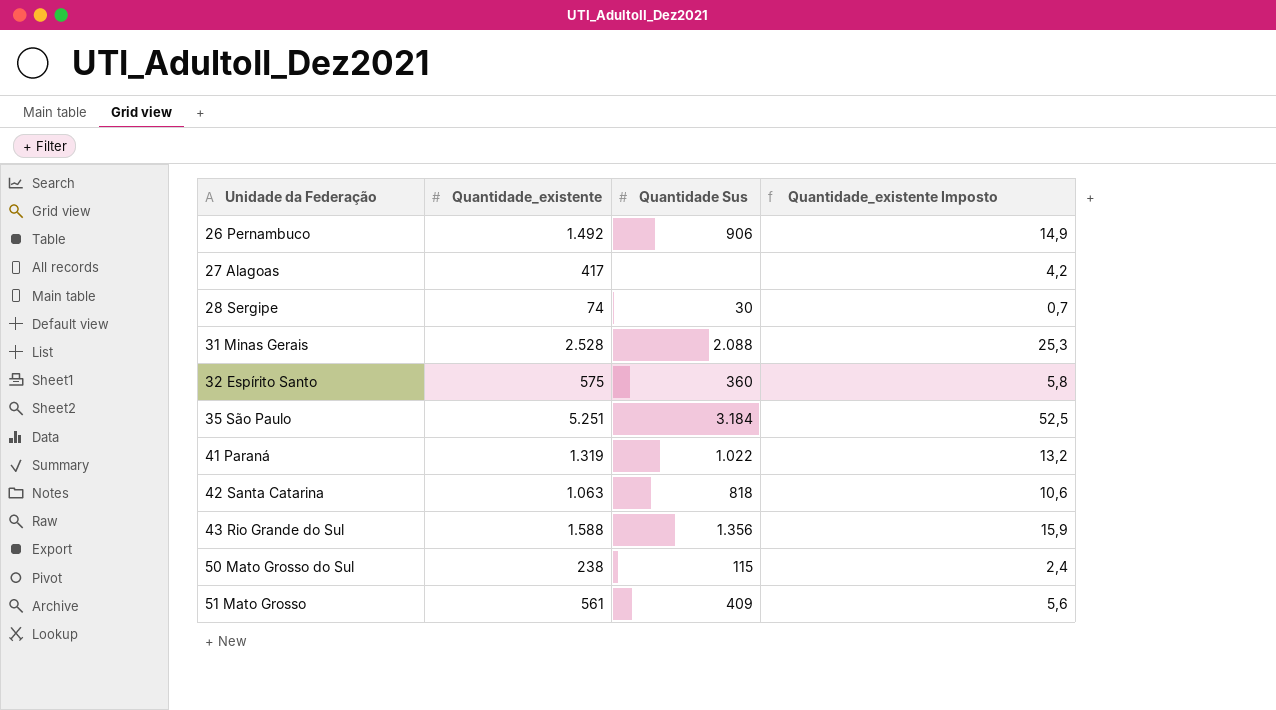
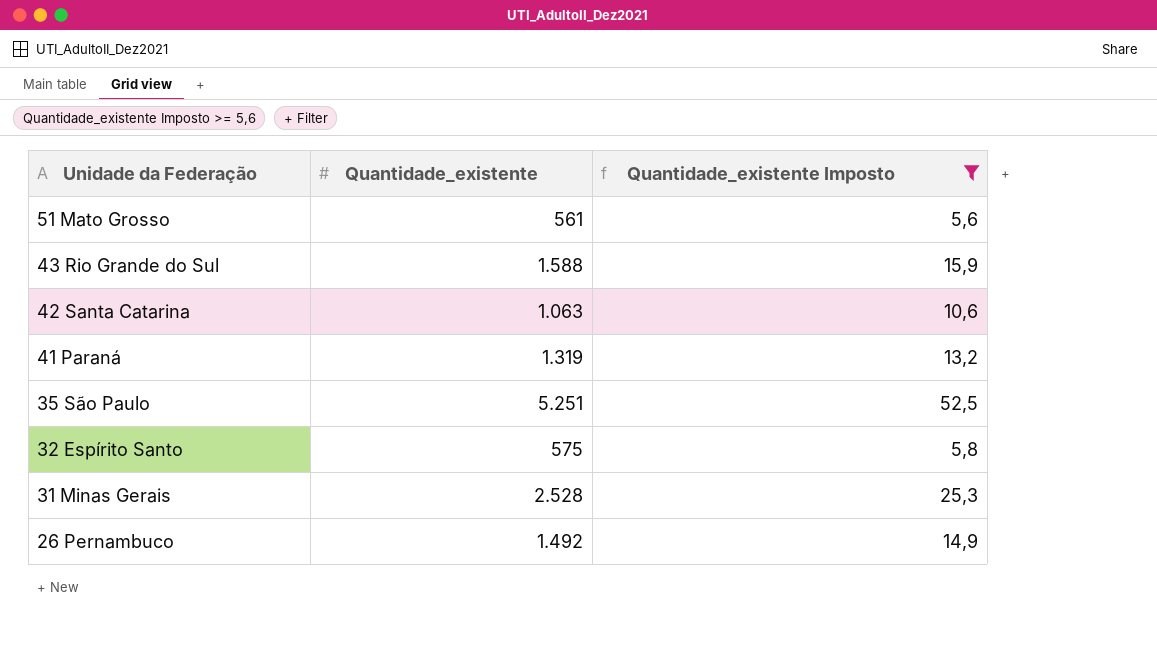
filter: none -> Quantidade_existente Imposto >= 5,6
row order: Unidade da Federação ascending -> Unidade da Federação descending
column Quantidade Sus | position: 3 -> none

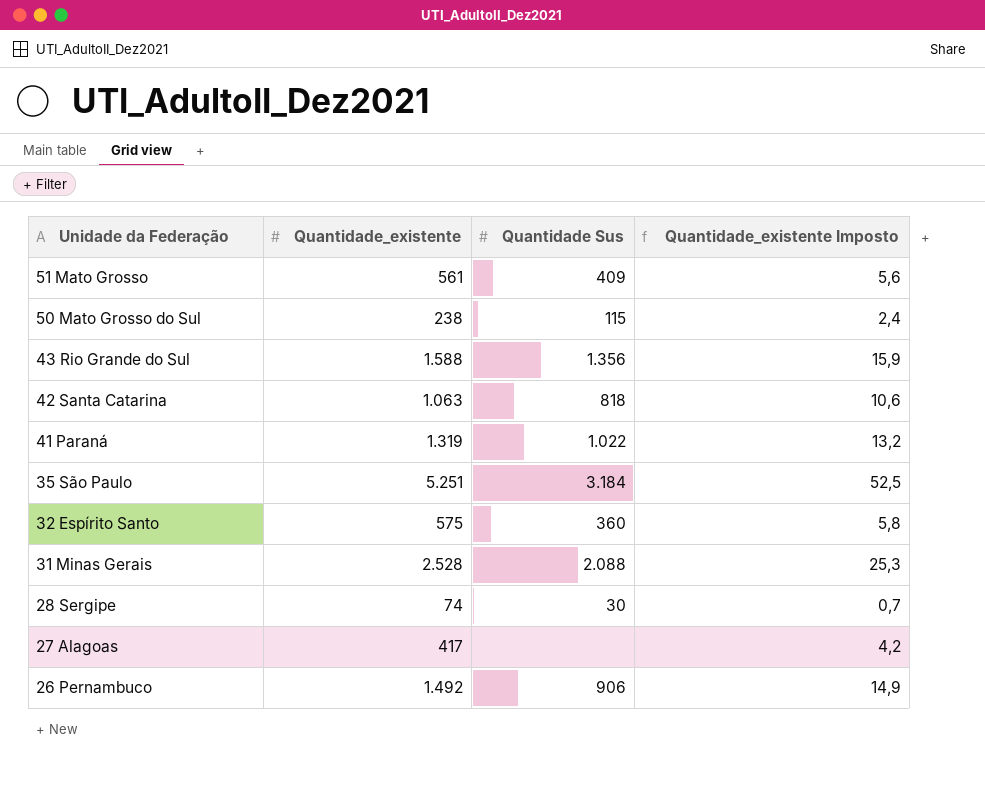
filter: Quantidade_existente Imposto >= 5,6 -> none
column Quantidade Sus | position: none -> 3

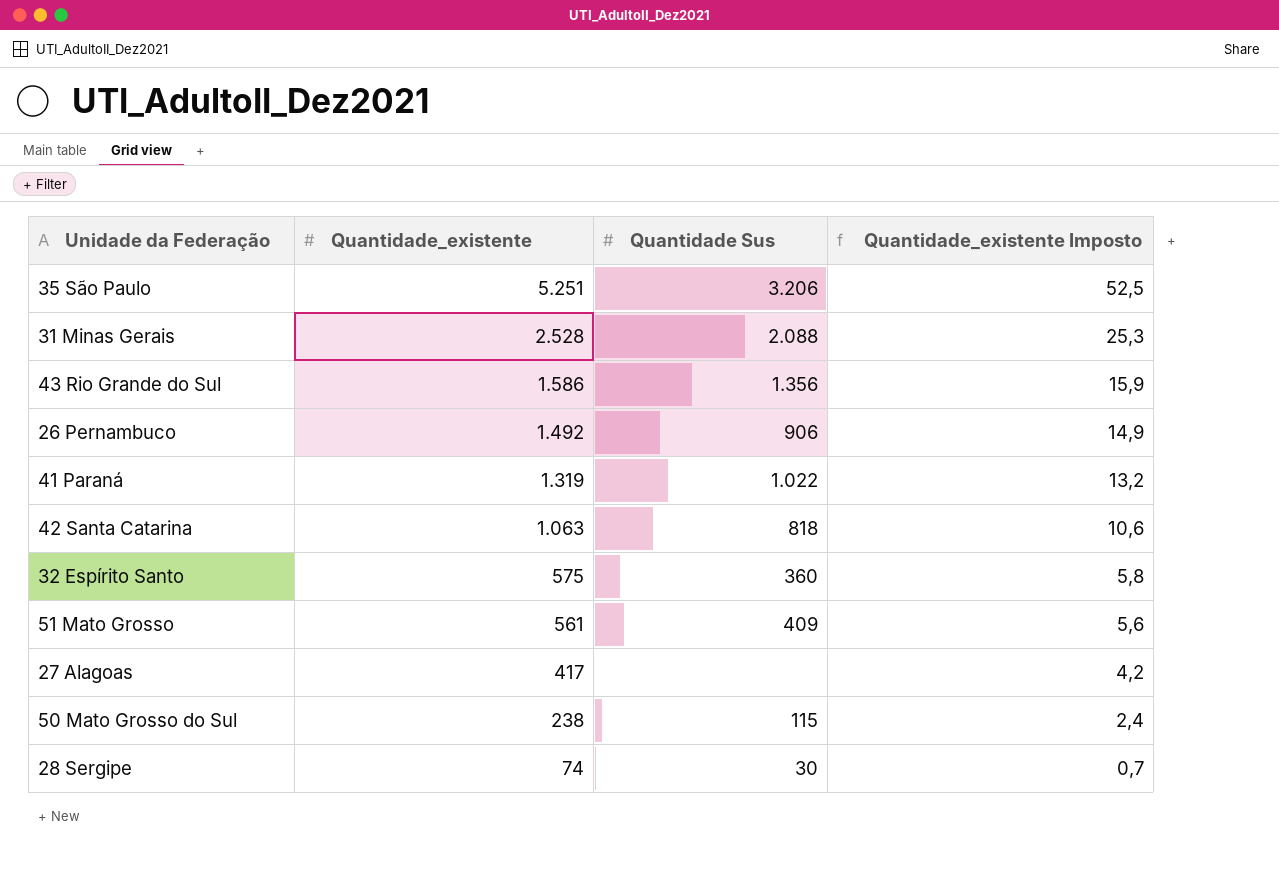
row order: Unidade da Federação descending -> Quantidade_existente descending
35 São Paulo | Quantidade Sus: 3.184 -> 3.206
43 Rio Grande do Sul | Quantidade_existente: 1.588 -> 1.586

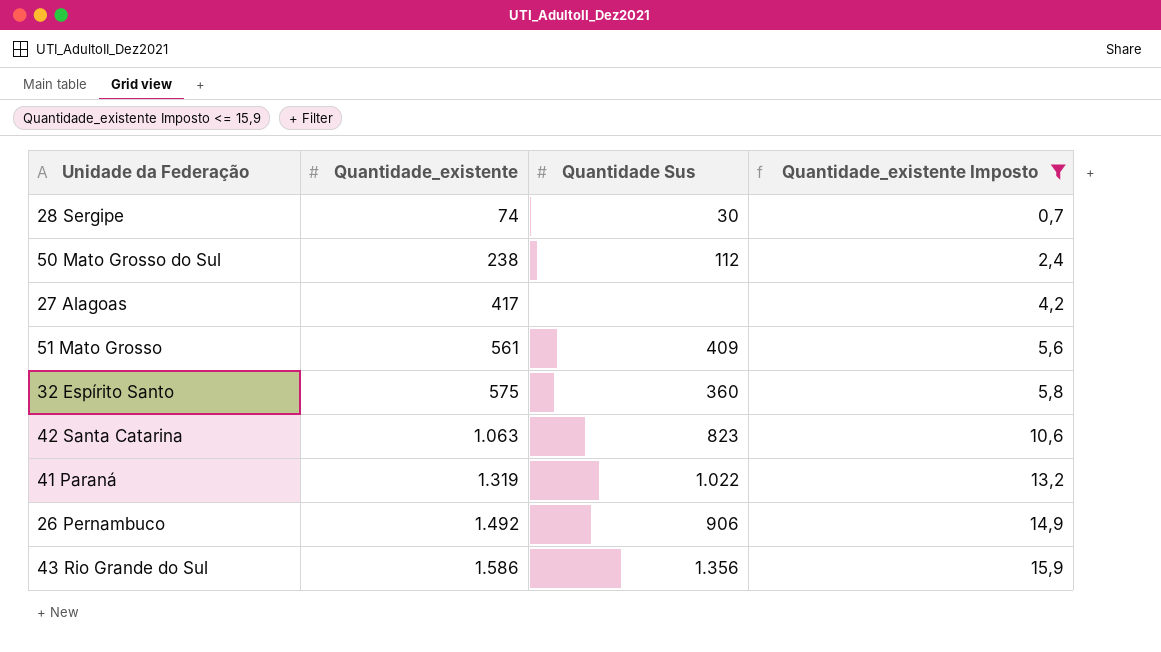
filter: none -> Quantidade_existente Imposto <= 15,9
row order: Quantidade_existente descending -> Quantidade_existente ascending
50 Mato Grosso do Sul | Quantidade Sus: 115 -> 112
42 Santa Catarina | Quantidade Sus: 818 -> 823

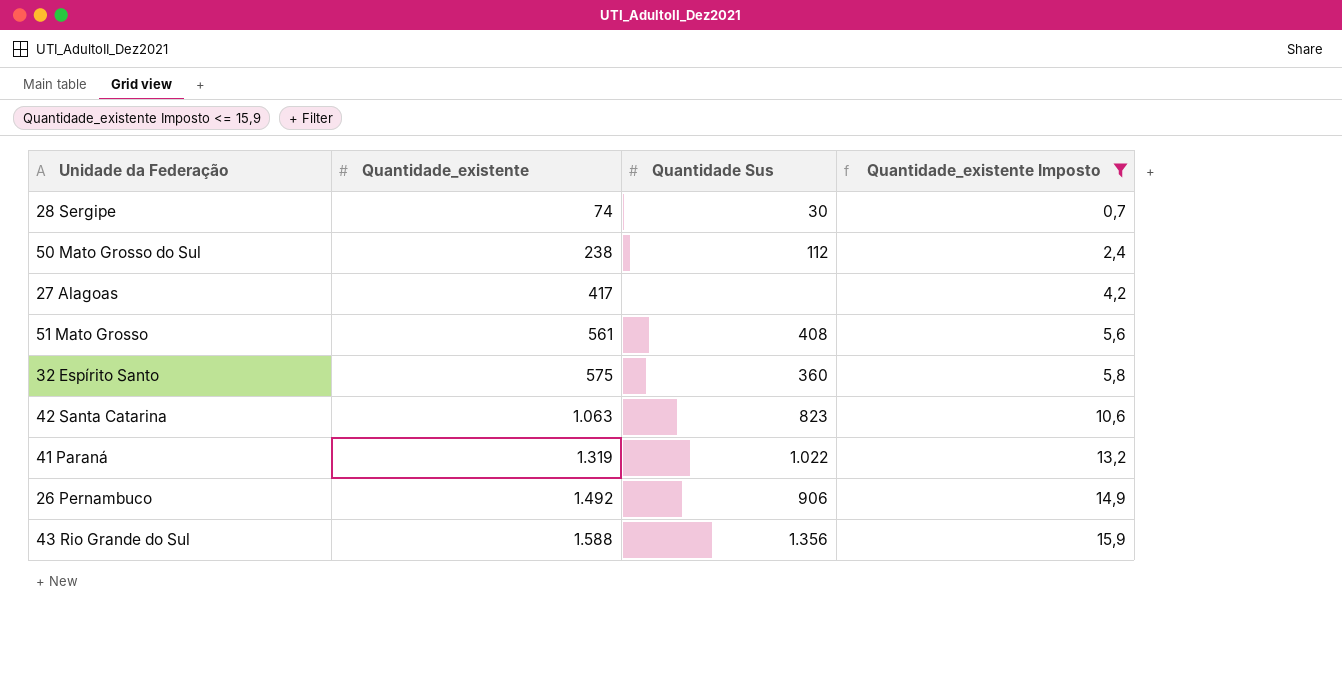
51 Mato Grosso | Quantidade Sus: 409 -> 408
43 Rio Grande do Sul | Quantidade_existente: 1.586 -> 1.588

